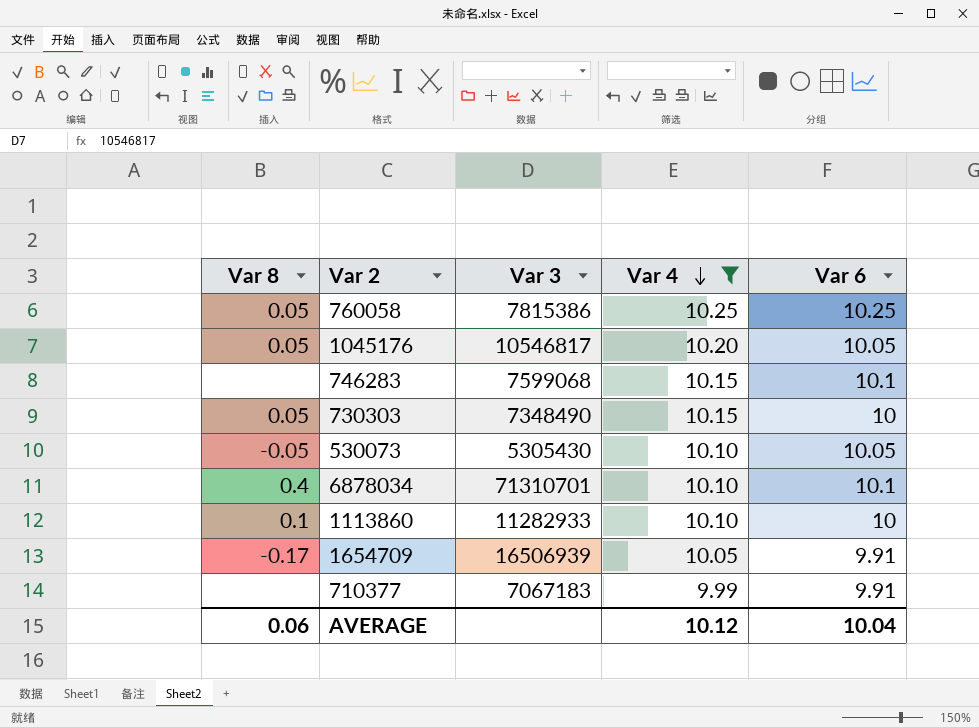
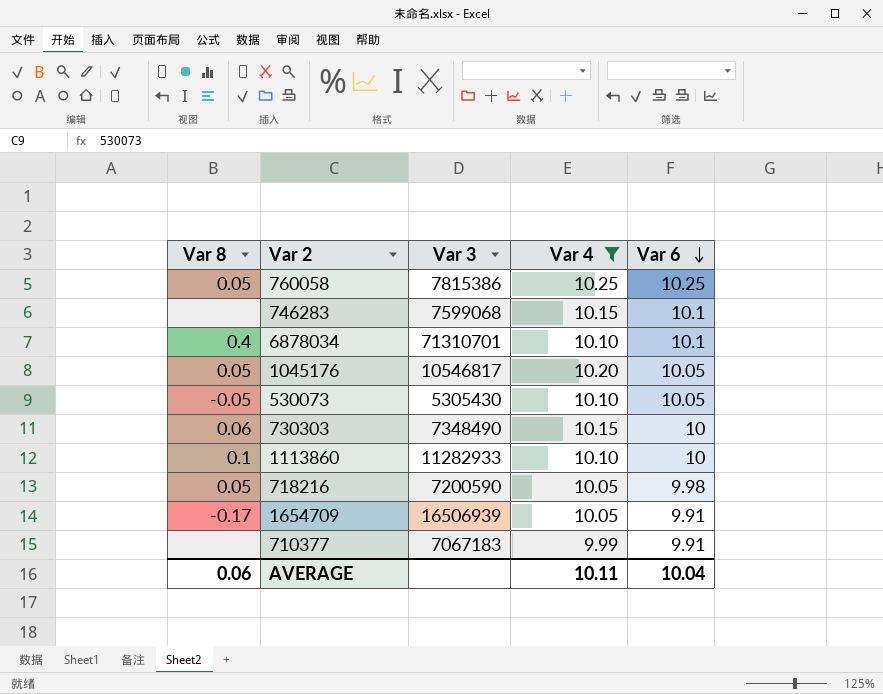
row order: Var 4 descending -> Var 6 descending
730303 | Var 8: 0.05 -> 0.06
row 718216: none -> 0.05 | 7200590 | 10.05 | 9.98
AVERAGE | Var 4: 10.12 -> 10.11

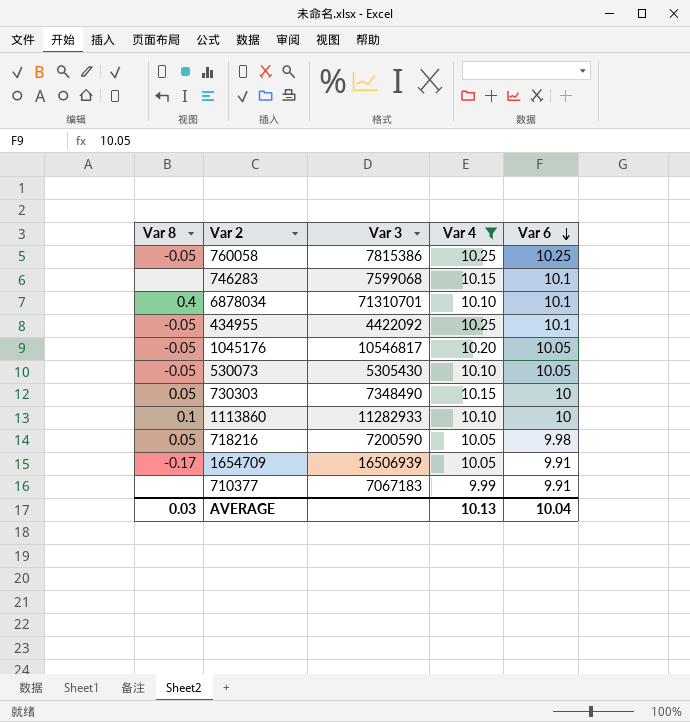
760058 | Var 8: 0.05 -> -0.05
row 434955: none -> -0.05 | 4422092 | 10.25 | 10.1
1045176 | Var 8: 0.05 -> -0.05
730303 | Var 8: 0.06 -> 0.05
AVERAGE | Var 8: 0.06 -> 0.03
AVERAGE | Var 4: 10.11 -> 10.13

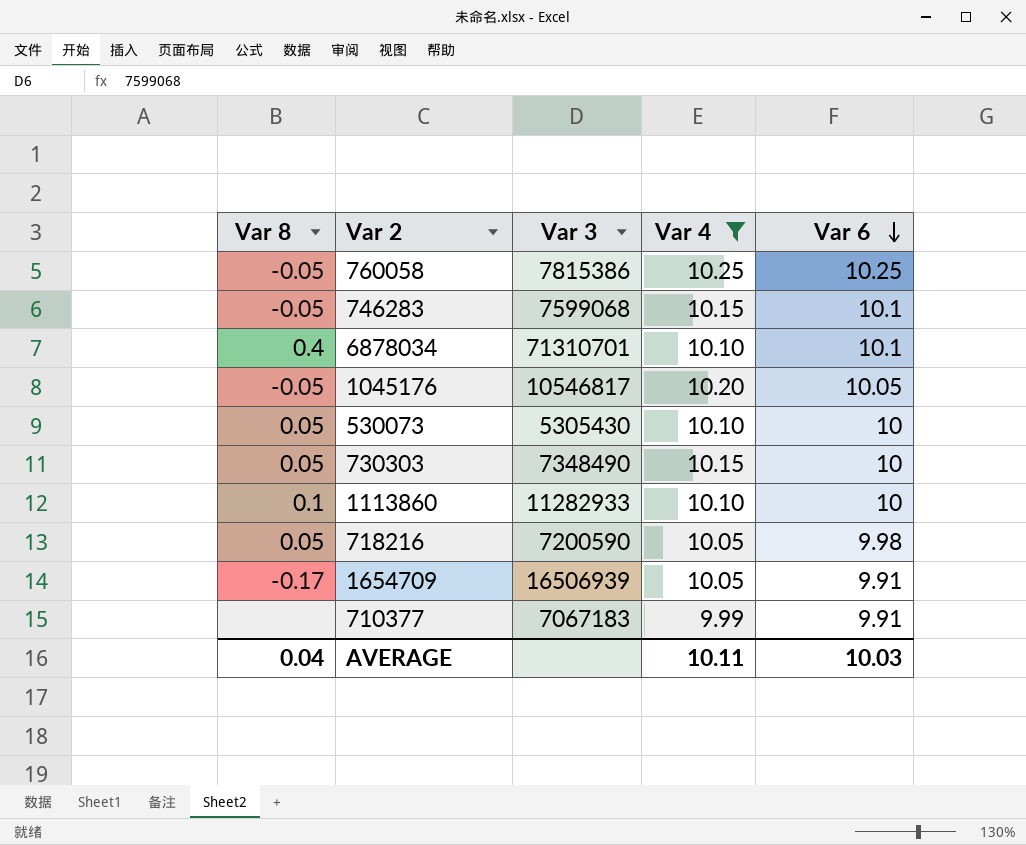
row 434955: -0.05 | 4422092 | 10.25 | 10.1 -> none
746283 | Var 8: none -> -0.05
530073 | Var 8: -0.05 -> 0.05
530073 | Var 6: 10.05 -> 10
AVERAGE | Var 8: 0.03 -> 0.04
AVERAGE | Var 4: 10.13 -> 10.11
AVERAGE | Var 6: 10.04 -> 10.03

